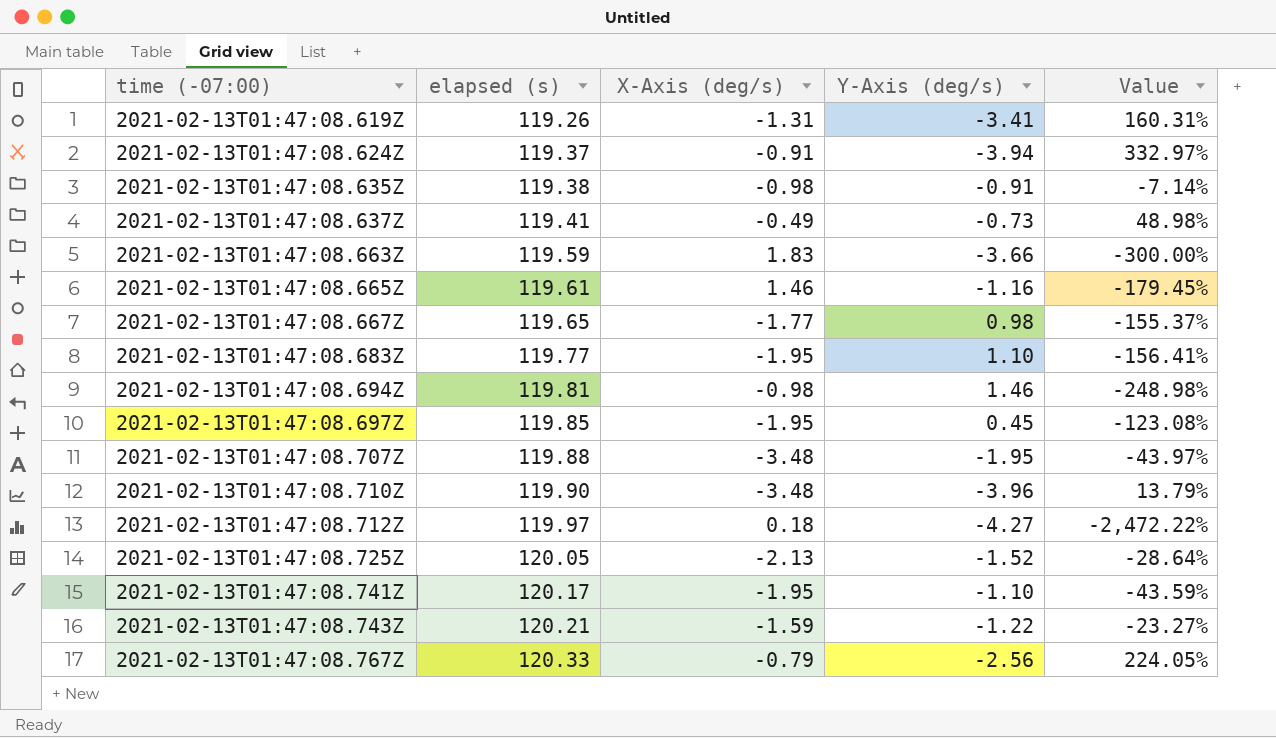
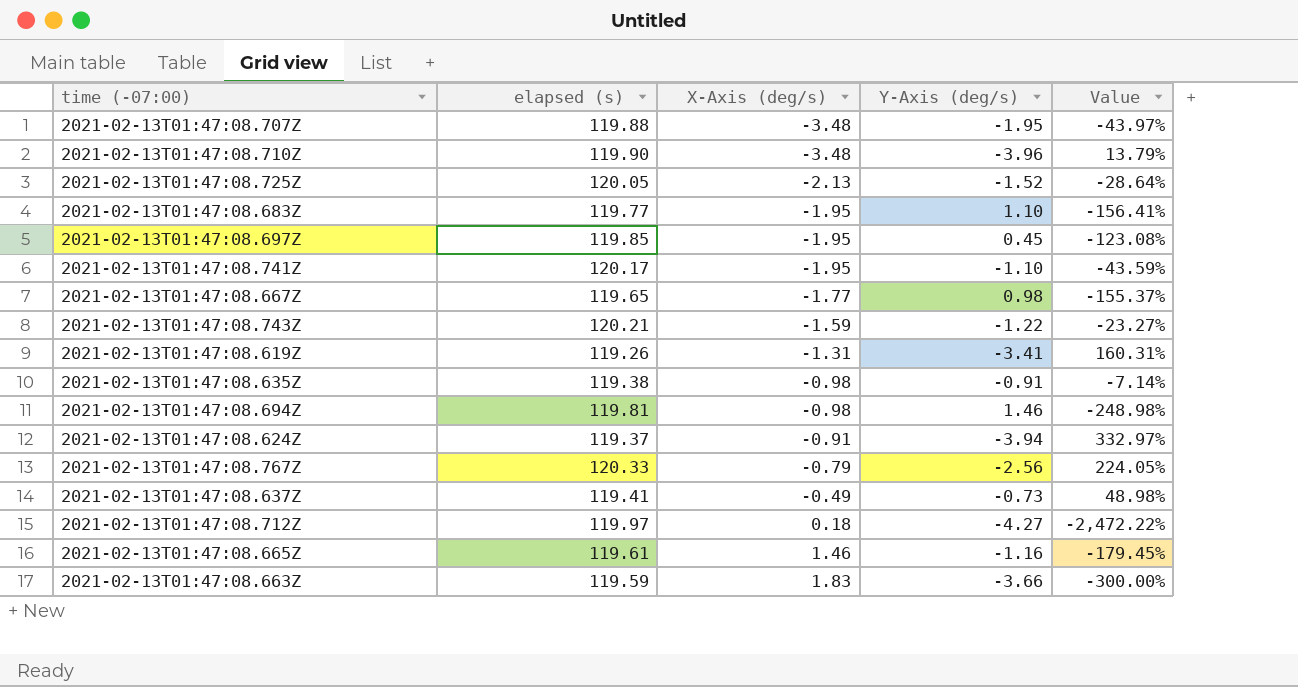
row order: time (-07:00) ascending -> X-Axis (deg/s) ascending

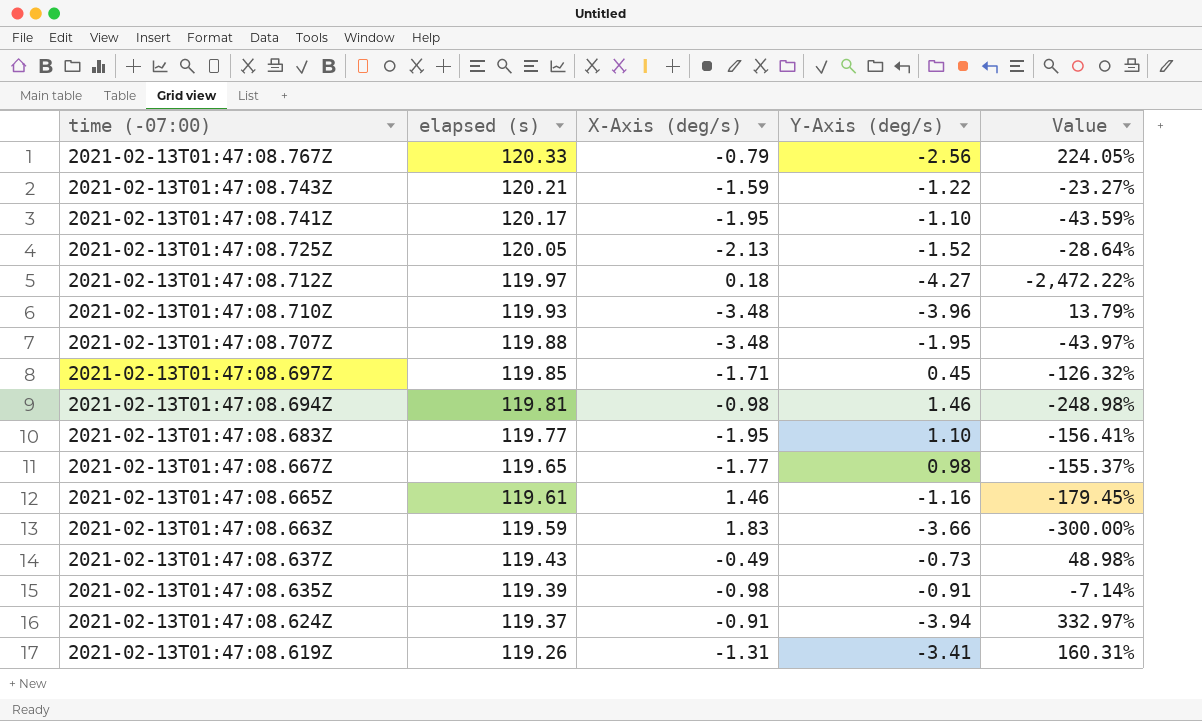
row order: X-Axis (deg/s) ascending -> time (-07:00) descending
2021-02-13T01:47:08.710Z | elapsed (s): 119.90 -> 119.93
2021-02-13T01:47:08.697Z | X-Axis (deg/s): -1.95 -> -1.71
2021-02-13T01:47:08.697Z | Value: -123.08% -> -126.32%
2021-02-13T01:47:08.637Z | elapsed (s): 119.41 -> 119.43
2021-02-13T01:47:08.635Z | elapsed (s): 119.38 -> 119.39

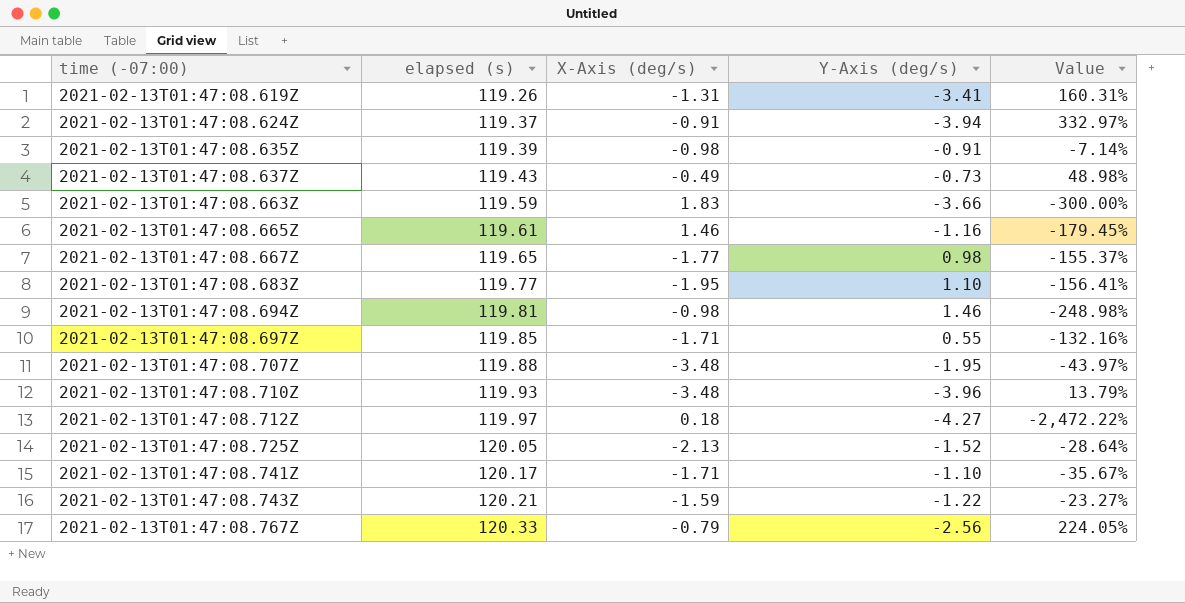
row order: time (-07:00) descending -> time (-07:00) ascending
2021-02-13T01:47:08.697Z | Y-Axis (deg/s): 0.45 -> 0.55
2021-02-13T01:47:08.697Z | Value: -126.32% -> -132.16%
2021-02-13T01:47:08.741Z | X-Axis (deg/s): -1.95 -> -1.71
2021-02-13T01:47:08.741Z | Value: -43.59% -> -35.67%

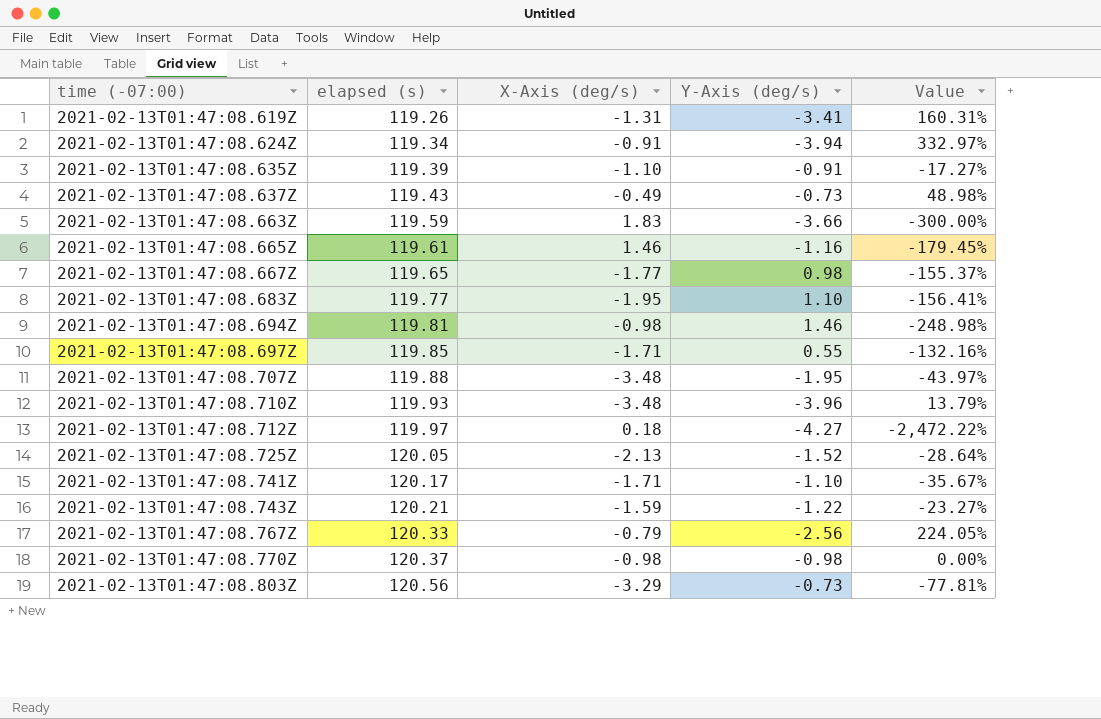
2021-02-13T01:47:08.624Z | elapsed (s): 119.37 -> 119.34
2021-02-13T01:47:08.635Z | X-Axis (deg/s): -0.98 -> -1.10
2021-02-13T01:47:08.635Z | Value: -7.14% -> -17.27%
row 2021-02-13T01:47:08.770Z: none -> 120.37 | -0.98 | -0.98 | 0.00%
row 2021-02-13T01:47:08.803Z: none -> 120.56 | -3.29 | -0.73 | -77.81%

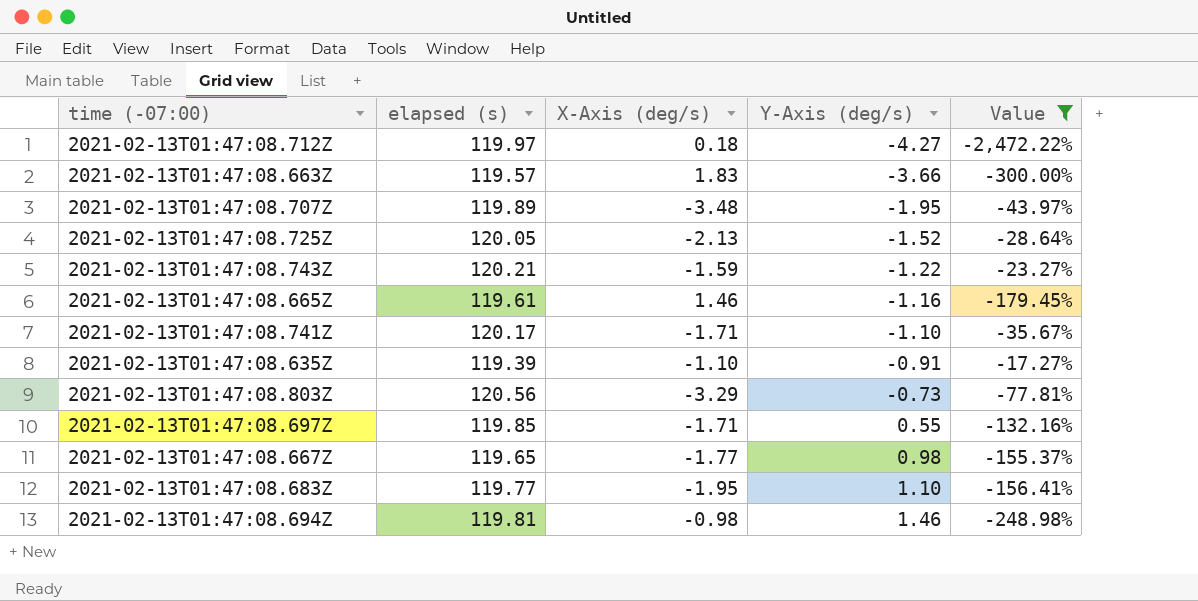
filter: none -> Value <= -17.27%
row order: time (-07:00) ascending -> Y-Axis (deg/s) ascending
2021-02-13T01:47:08.663Z | elapsed (s): 119.59 -> 119.57
2021-02-13T01:47:08.707Z | elapsed (s): 119.88 -> 119.89

